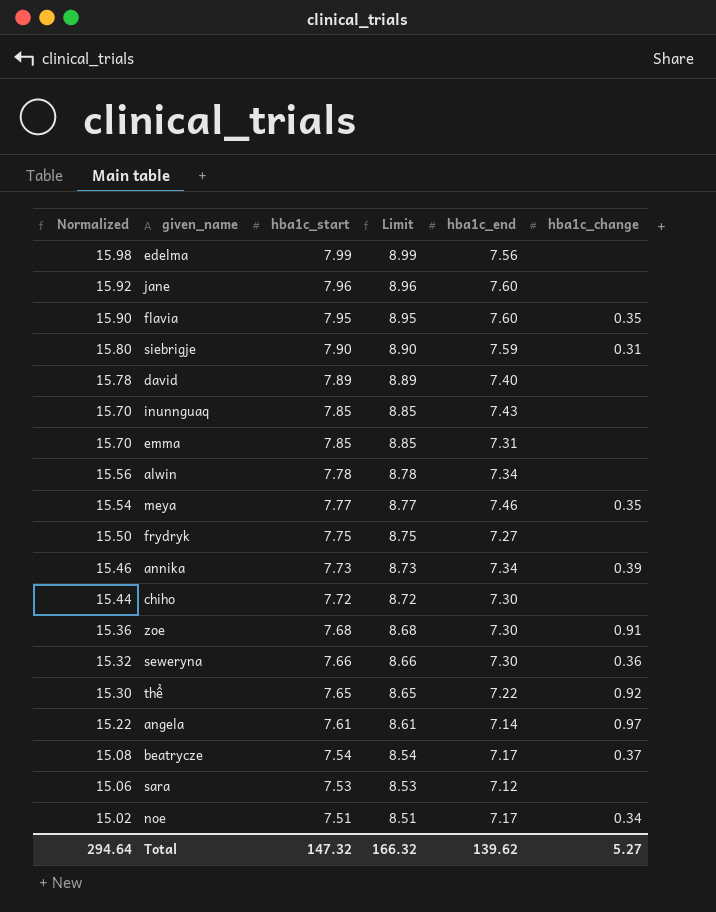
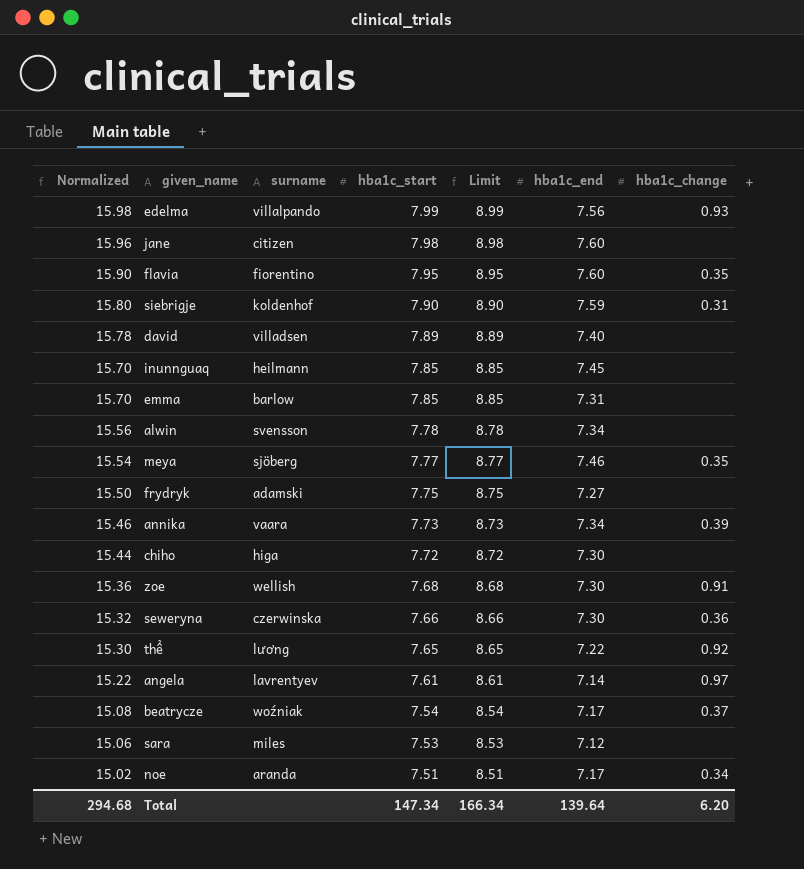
column surname | position: none -> 3
edelma | hba1c_change: none -> 0.93
jane | Normalized: 15.92 -> 15.96
jane | hba1c_start: 7.96 -> 7.98
jane | Limit: 8.96 -> 8.98
inunnguaq | hba1c_end: 7.43 -> 7.45
Total | Normalized: 294.64 -> 294.68
Total | hba1c_start: 147.32 -> 147.34
Total | Limit: 166.32 -> 166.34
Total | hba1c_end: 139.62 -> 139.64
Total | hba1c_change: 5.27 -> 6.20

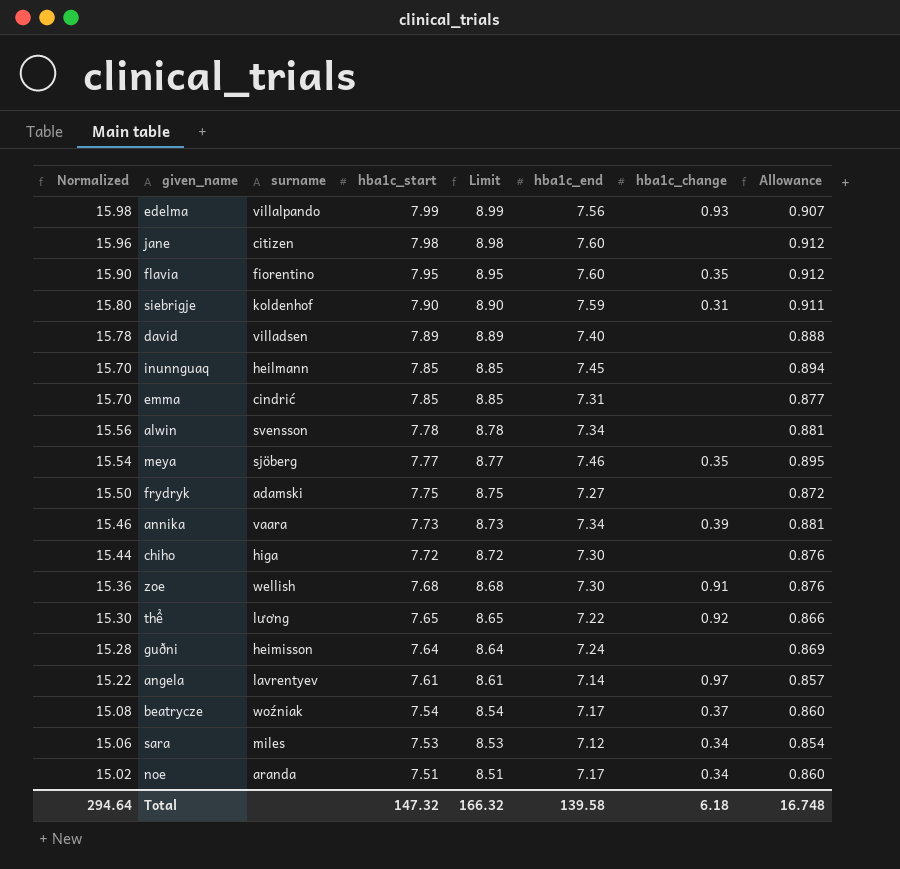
column Allowance | formula: none -> [hba1c_end] * 0.12
row seweryna: 15.32 | czerwinska | 7.66 | 8.66 | 7.30 | 0.36 -> none
emma | surname: barlow -> cindrić
row guðni: none -> 15.28 | heimisson | 7.64 | 8.64 | 7.24 | none | 0.869
sara | hba1c_change: none -> 0.34
Total | Normalized: 294.68 -> 294.64
Total | hba1c_start: 147.34 -> 147.32
Total | Limit: 166.34 -> 166.32
Total | hba1c_end: 139.64 -> 139.58
Total | hba1c_change: 6.20 -> 6.18

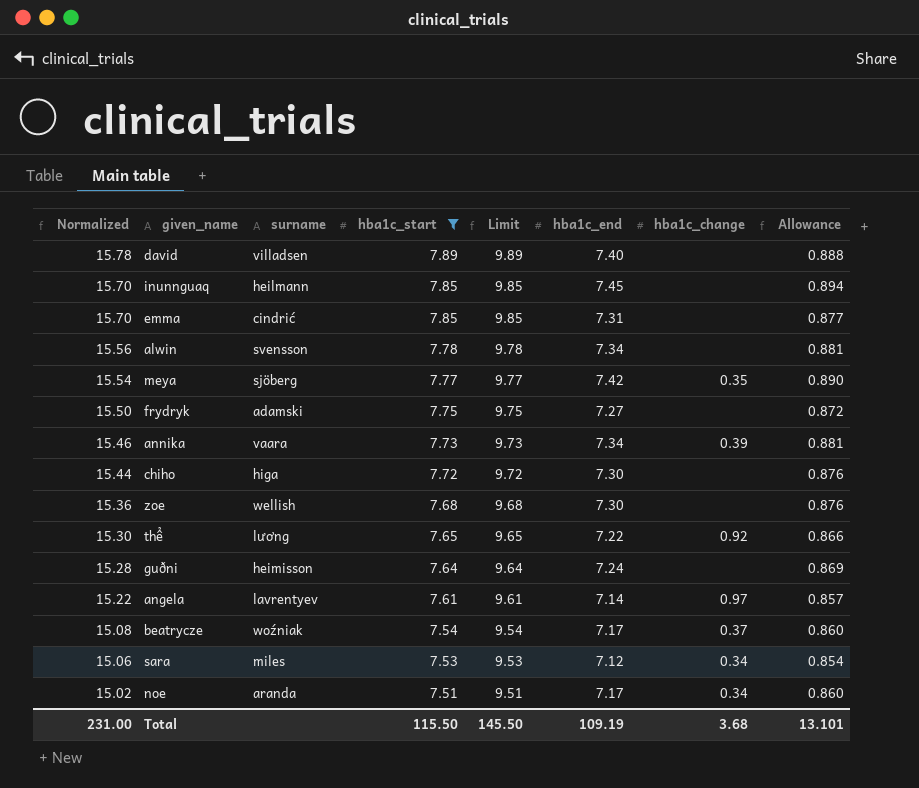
filter: none -> hba1c_start <= 7.89
column Limit | formula: [hba1c_start] + 1 -> [hba1c_start] + 2
meya | hba1c_end: 7.46 -> 7.42
meya | Allowance: 0.895 -> 0.890
zoe | hba1c_change: 0.91 -> none
Total | Normalized: 294.64 -> 231.00
Total | hba1c_start: 147.32 -> 115.50
Total | Limit: 166.32 -> 145.50
Total | hba1c_end: 139.58 -> 109.19
Total | hba1c_change: 6.18 -> 3.68
Total | Allowance: 16.748 -> 13.101

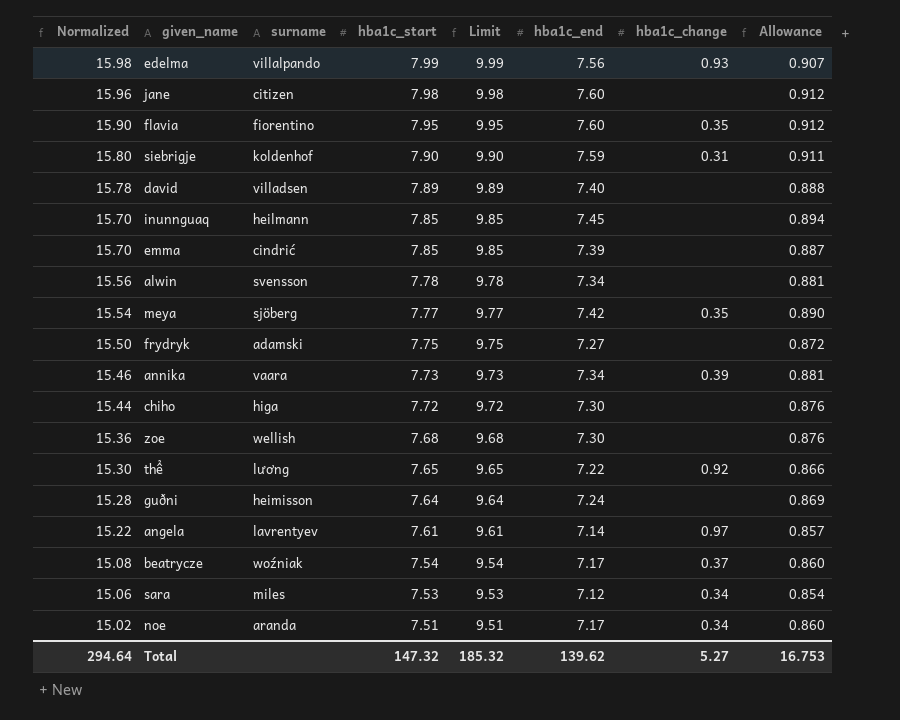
filter: hba1c_start <= 7.89 -> none
emma | hba1c_end: 7.31 -> 7.39
emma | Allowance: 0.877 -> 0.887
Total | Normalized: 231.00 -> 294.64
Total | hba1c_start: 115.50 -> 147.32
Total | Limit: 145.50 -> 185.32
Total | hba1c_end: 109.19 -> 139.62
Total | hba1c_change: 3.68 -> 5.27
Total | Allowance: 13.101 -> 16.753

